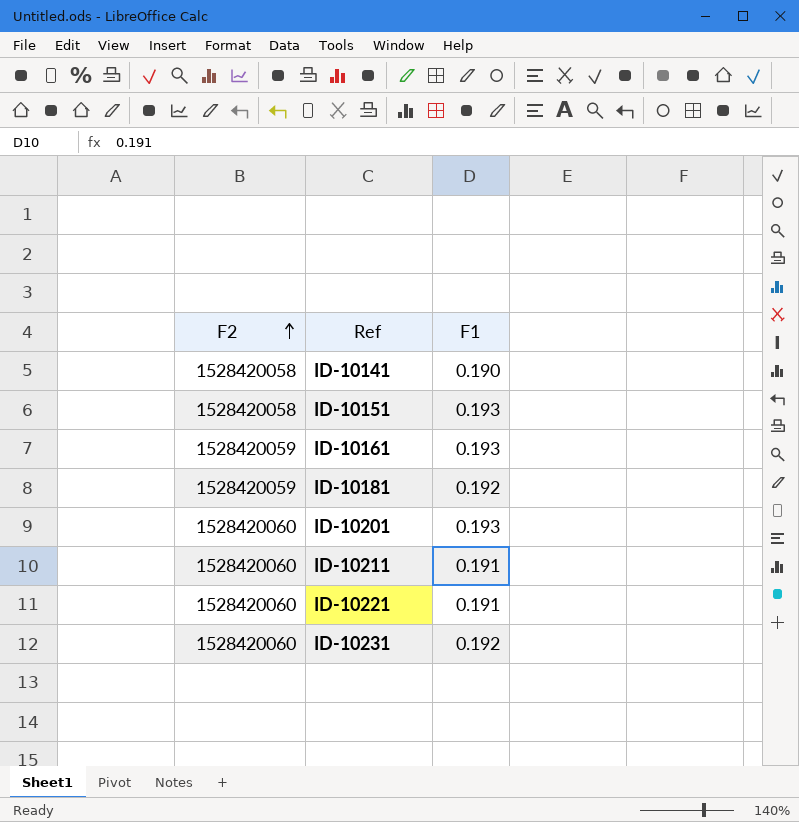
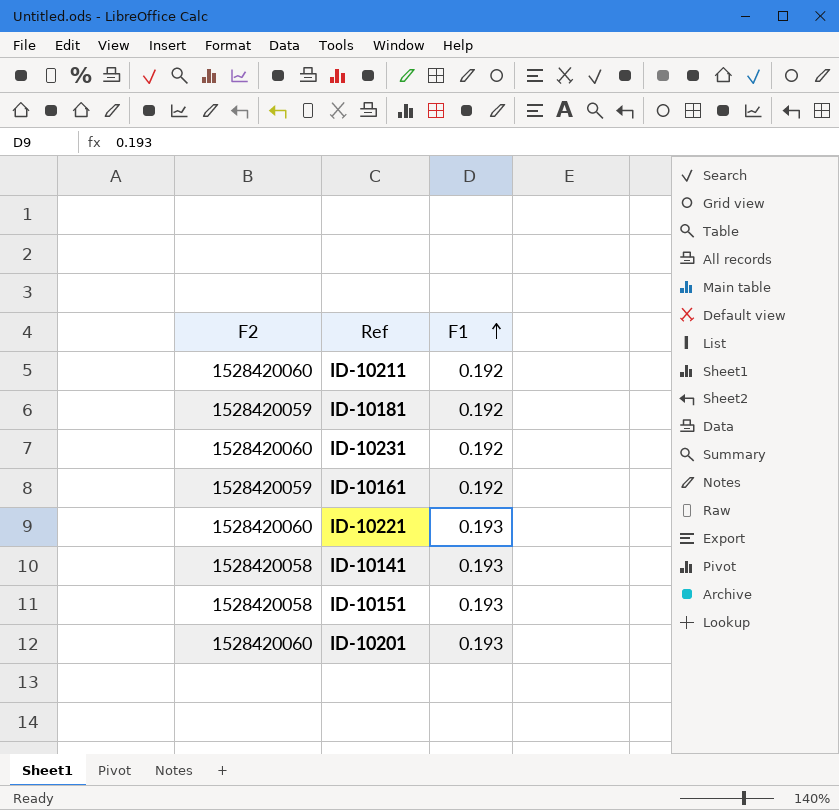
row order: F2 ascending -> F1 ascending
ID-10211 | F1: 0.191 -> 0.192
ID-10161 | F1: 0.193 -> 0.192
ID-10221 | F1: 0.191 -> 0.193
ID-10141 | F1: 0.190 -> 0.193

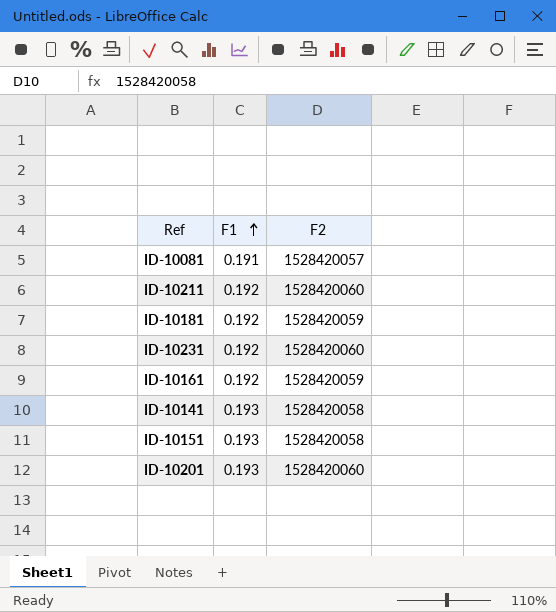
column F2 | position: 1 -> 3
row ID-10221: 1528420060 | 0.193 -> none
row ID-10081: none -> 0.191 | 1528420057

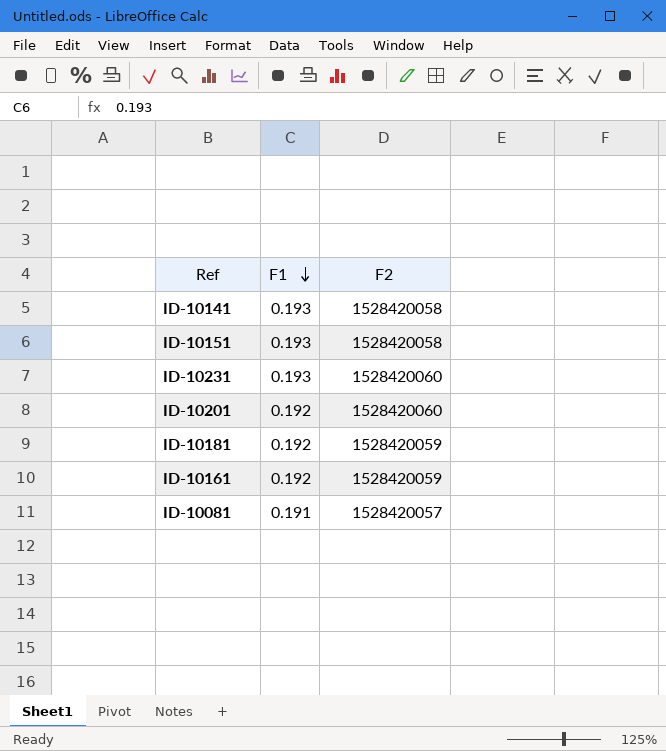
row order: F1 ascending -> F1 descending
row ID-10211: 0.192 | 1528420060 -> none
ID-10231 | F1: 0.192 -> 0.193
ID-10201 | F1: 0.193 -> 0.192

